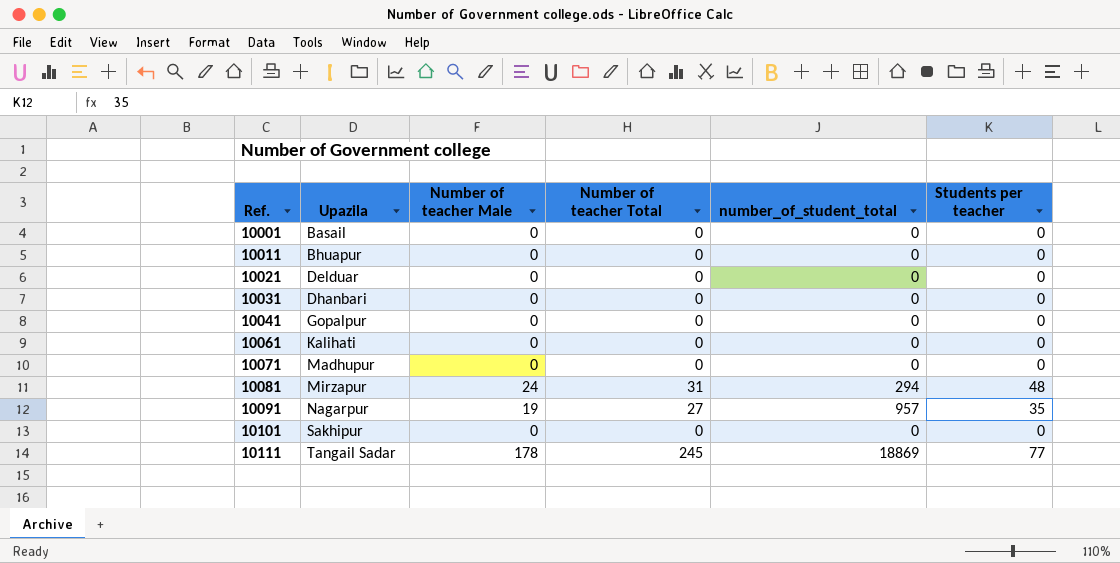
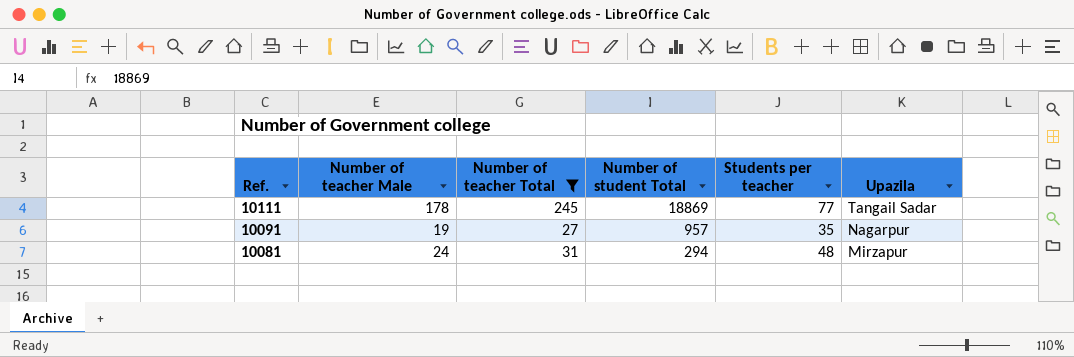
filter: none -> Number of teacher Total != 0
row order: Ref. ascending -> Ref. descending
column name: number_of_student_total -> Number of student Total
column Upazila | position: 2 -> 6

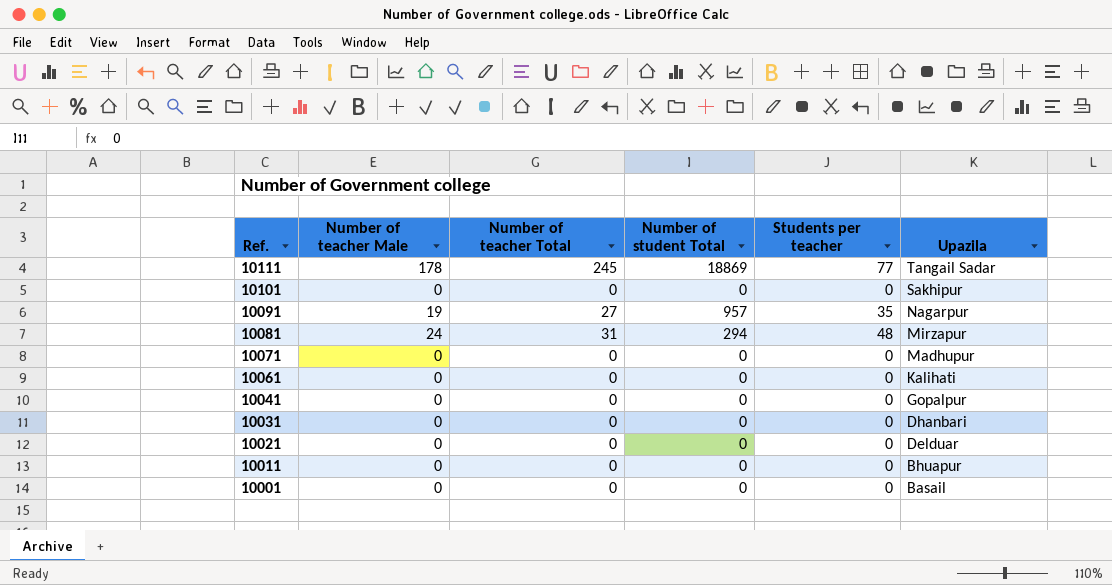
filter: Number of teacher Total != 0 -> none

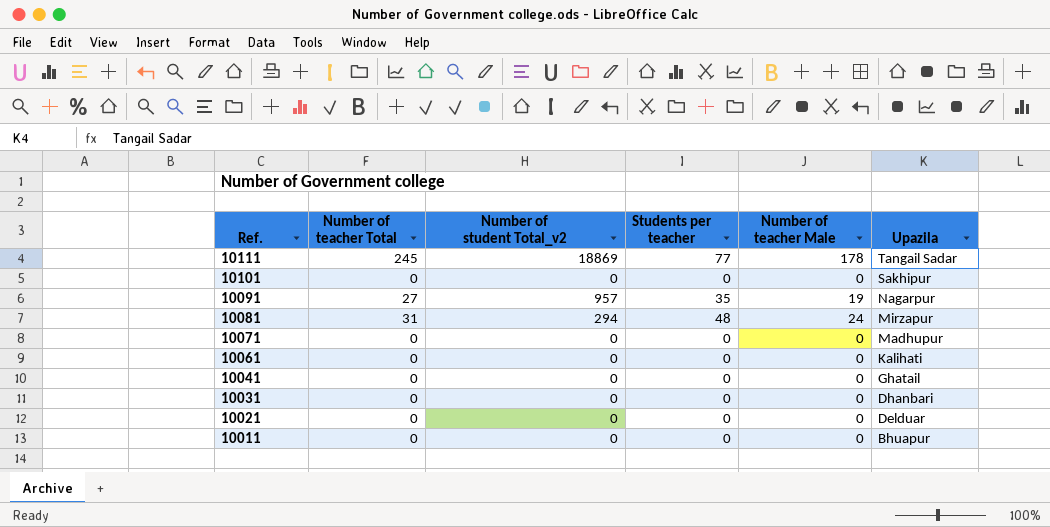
column name: Number of student Total -> Number of student Total_v2
column Number of teacher Male | position: 2 -> 5
row 10001: 0 | 0 | 0 | 0 | Basail -> none
10041 | Upazila: Gopalpur -> Ghatail

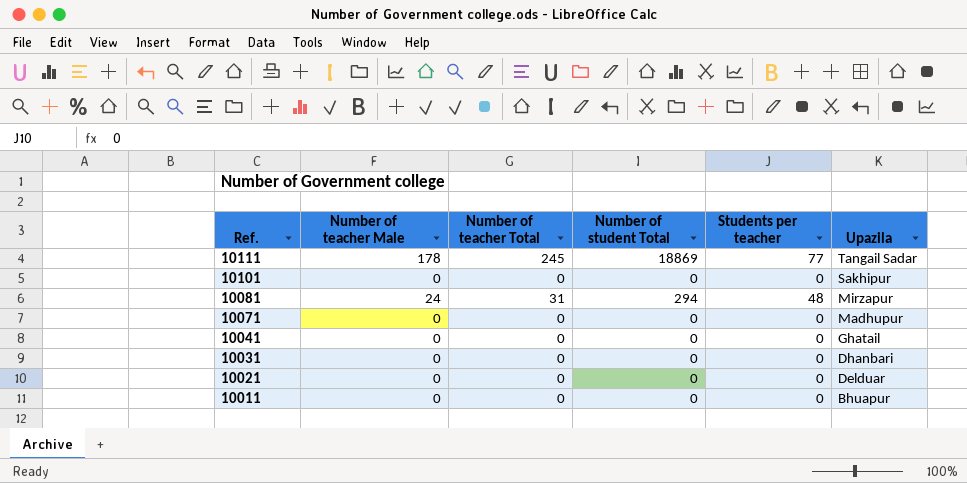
column Number of teacher Male | position: 5 -> 2
column name: Number of student Total_v2 -> Number of student Total
row 10091: 27 | 957 | 35 | 19 | Nagarpur -> none
row 10061: 0 | 0 | 0 | 0 | Kalihati -> none

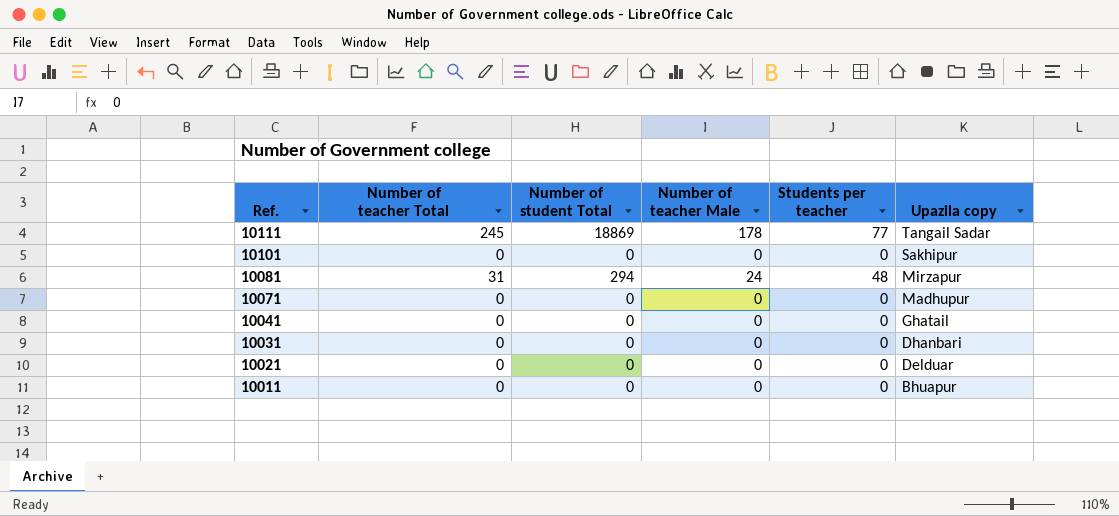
column Number of teacher Male | position: 2 -> 4
column name: Upazila -> Upazila copy

